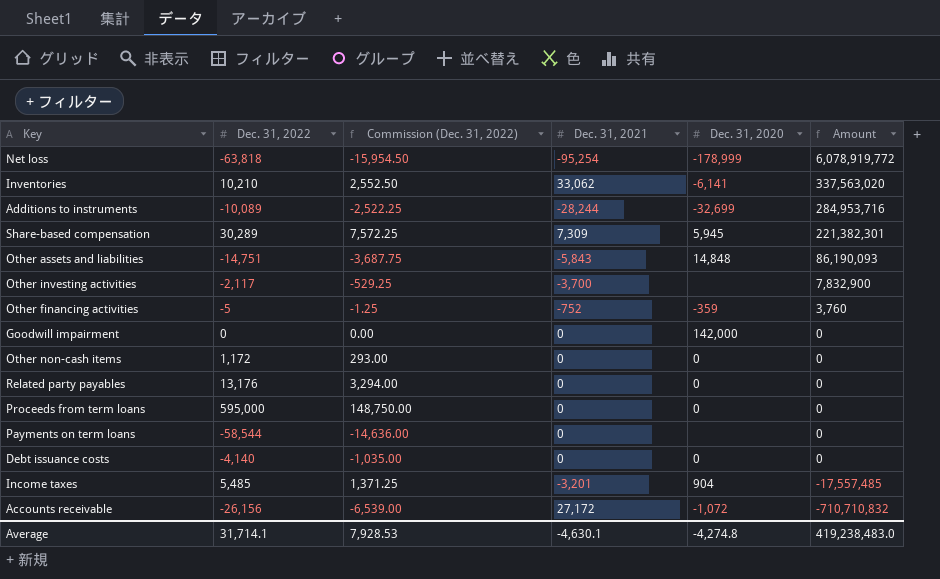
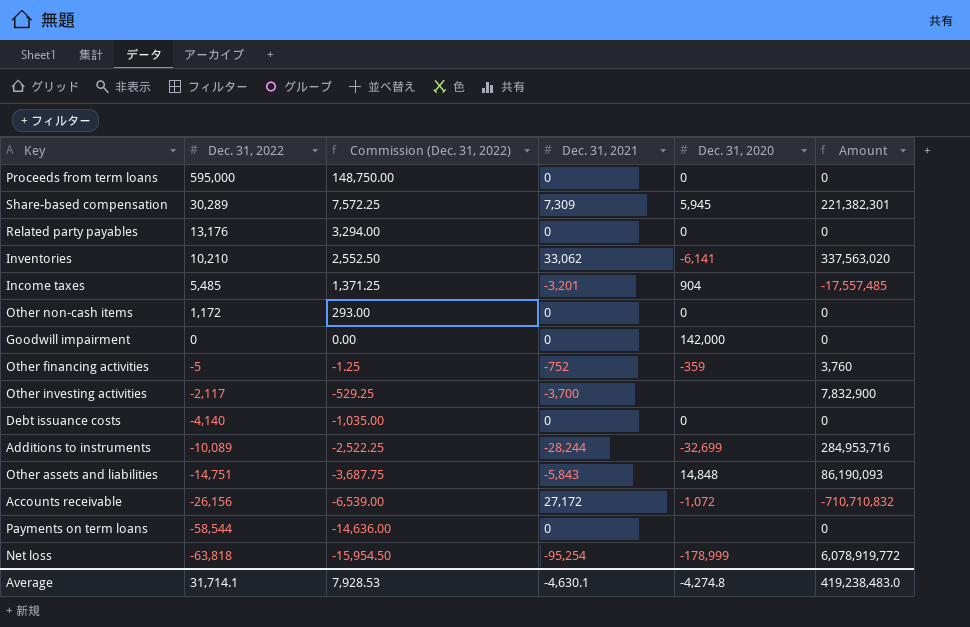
row order: Amount descending -> Dec. 31, 2022 descending

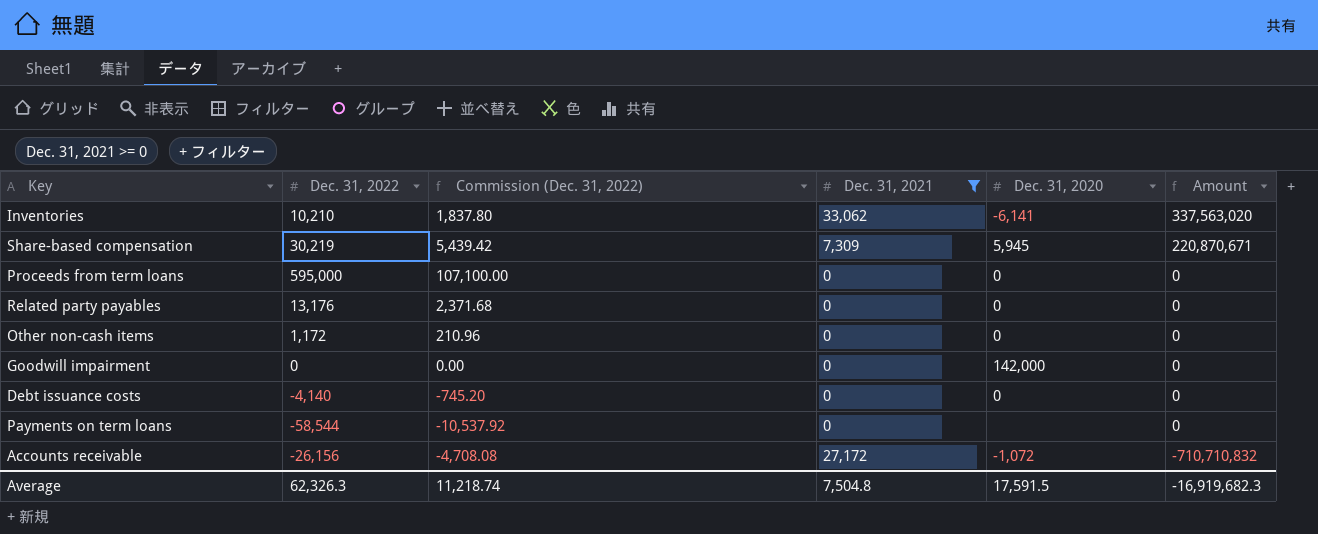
filter: none -> Dec. 31, 2021 >= 0
row order: Dec. 31, 2022 descending -> Amount descending
column Commission (Dec. 31, 2022) | formula: [Dec. 31, 2022] * 0.25 -> [Dec. 31, 2022] * 0.18
Share-based compensation | Dec. 31, 2022: 30,289 -> 30,219
Share-based compensation | Amount: 221,382,301 -> 220,870,671
Average | Dec. 31, 2022: 31,714.1 -> 62,326.3
Average | Commission (Dec. 31, 2022): 7,928.53 -> 11,218.74
Average | Dec. 31, 2021: -4,630.1 -> 7,504.8
Average | Dec. 31, 2020: -4,274.8 -> 17,591.5
Average | Amount: 419,238,483.0 -> -16,919,682.3

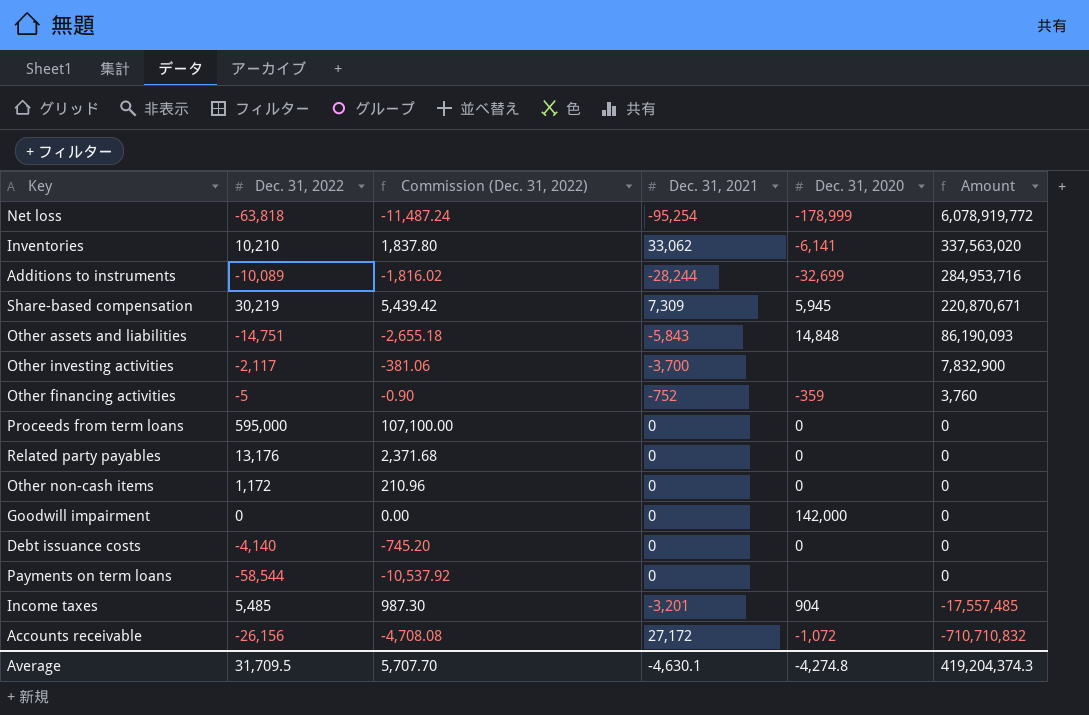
filter: Dec. 31, 2021 >= 0 -> none
Average | Dec. 31, 2022: 62,326.3 -> 31,709.5
Average | Commission (Dec. 31, 2022): 11,218.74 -> 5,707.70
Average | Dec. 31, 2021: 7,504.8 -> -4,630.1
Average | Dec. 31, 2020: 17,591.5 -> -4,274.8
Average | Amount: -16,919,682.3 -> 419,204,374.3

